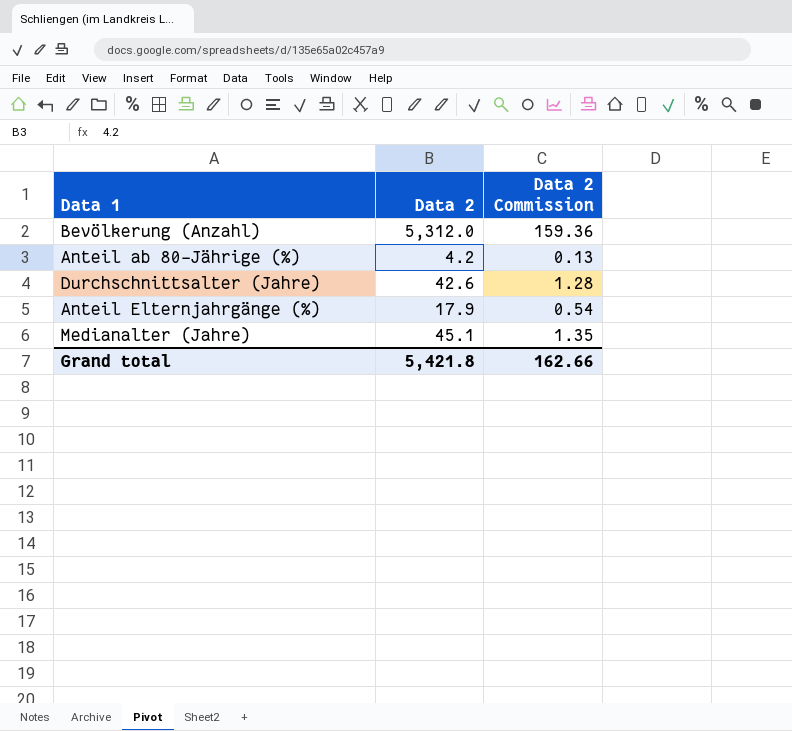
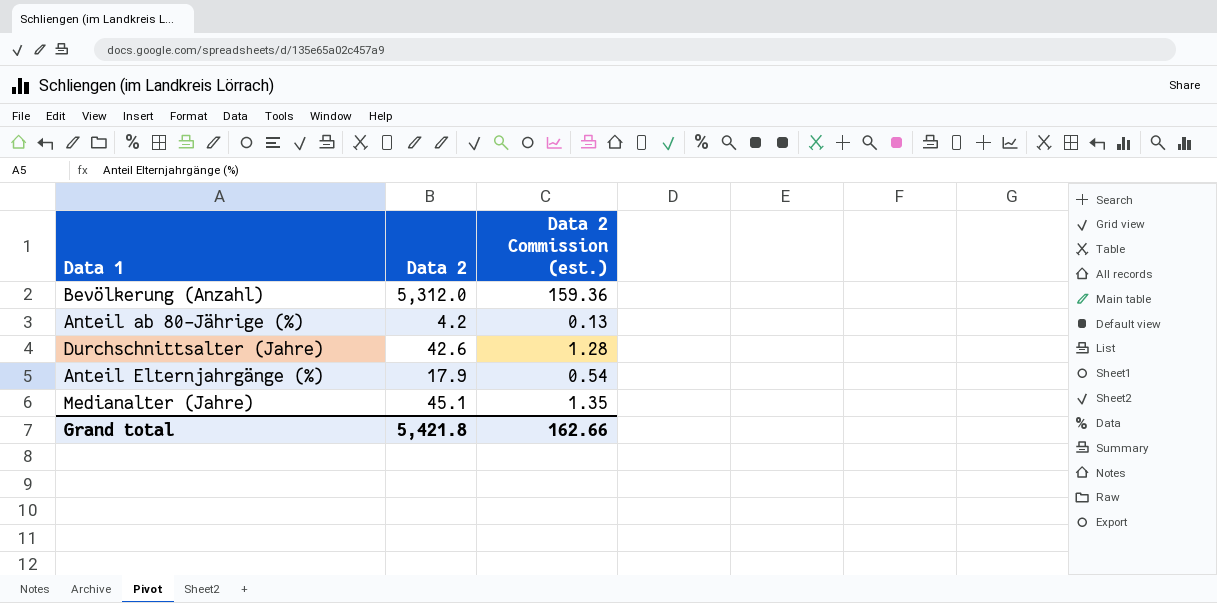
column name: Data 2 Commission -> Data 2 Commission (est.)

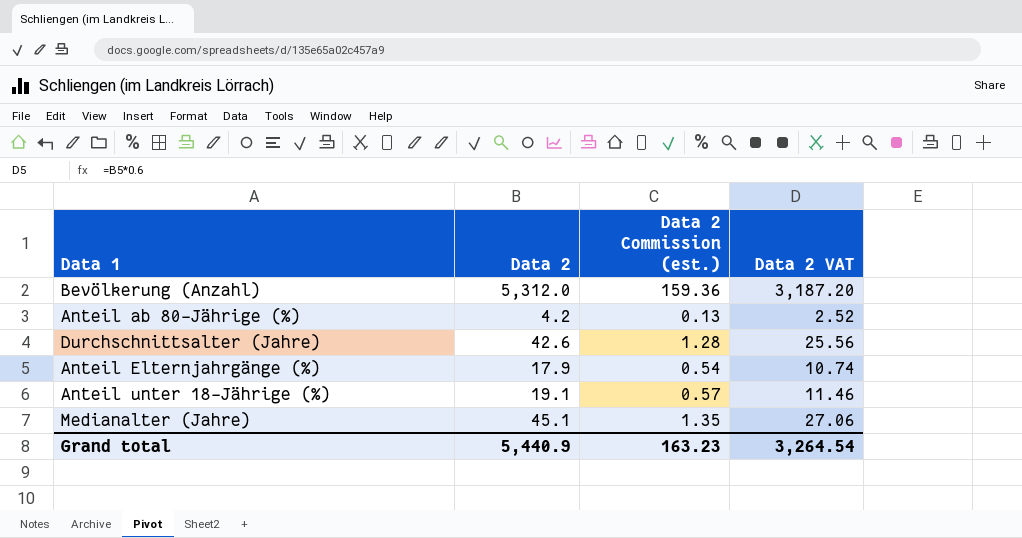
column Data 2 VAT | formula: none -> [Data 2] * 0.6
row Anteil unter 18-Jährige (%): none -> 19.1 | 0.57 | 11.46
Grand total | Data 2: 5,421.8 -> 5,440.9
Grand total | Data 2 Commission (est.): 162.66 -> 163.23

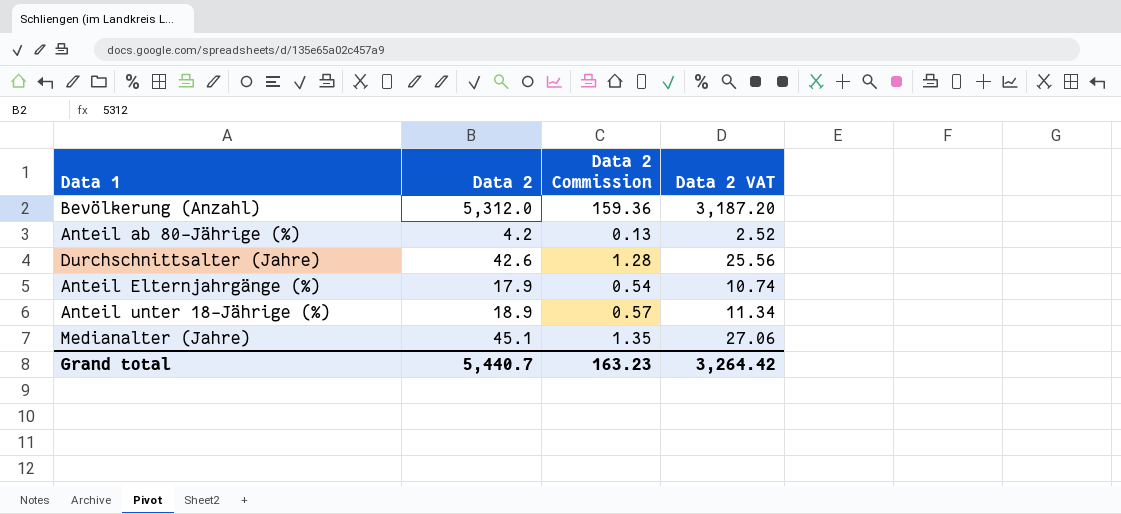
column name: Data 2 Commission (est.) -> Data 2 Commission
Anteil unter 18-Jährige (%) | Data 2: 19.1 -> 18.9
Anteil unter 18-Jährige (%) | Data 2 VAT: 11.46 -> 11.34
Grand total | Data 2: 5,440.9 -> 5,440.7
Grand total | Data 2 VAT: 3,264.54 -> 3,264.42

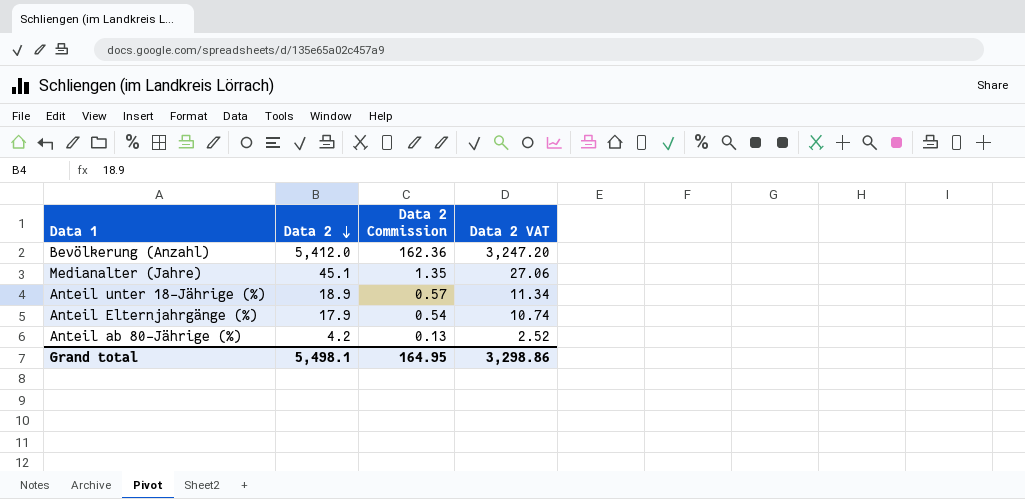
row order: none -> Data 2 descending
row Durchschnittsalter (Jahre): 42.6 | 1.28 | 25.56 -> none
Bevölkerung (Anzahl) | Data 2: 5,312.0 -> 5,412.0
Bevölkerung (Anzahl) | Data 2 Commission: 159.36 -> 162.36
Bevölkerung (Anzahl) | Data 2 VAT: 3,187.20 -> 3,247.20
Grand total | Data 2: 5,440.7 -> 5,498.1
Grand total | Data 2 Commission: 163.23 -> 164.95
Grand total | Data 2 VAT: 3,264.42 -> 3,298.86

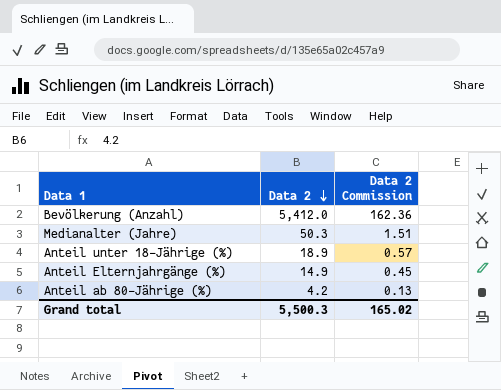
column Data 2 VAT | formula: [Data 2] * 0.6 -> none
Medianalter (Jahre) | Data 2: 45.1 -> 50.3
Medianalter (Jahre) | Data 2 Commission: 1.35 -> 1.51
Anteil Elternjahrgänge (%) | Data 2: 17.9 -> 14.9
Anteil Elternjahrgänge (%) | Data 2 Commission: 0.54 -> 0.45
Grand total | Data 2: 5,498.1 -> 5,500.3
Grand total | Data 2 Commission: 164.95 -> 165.02

